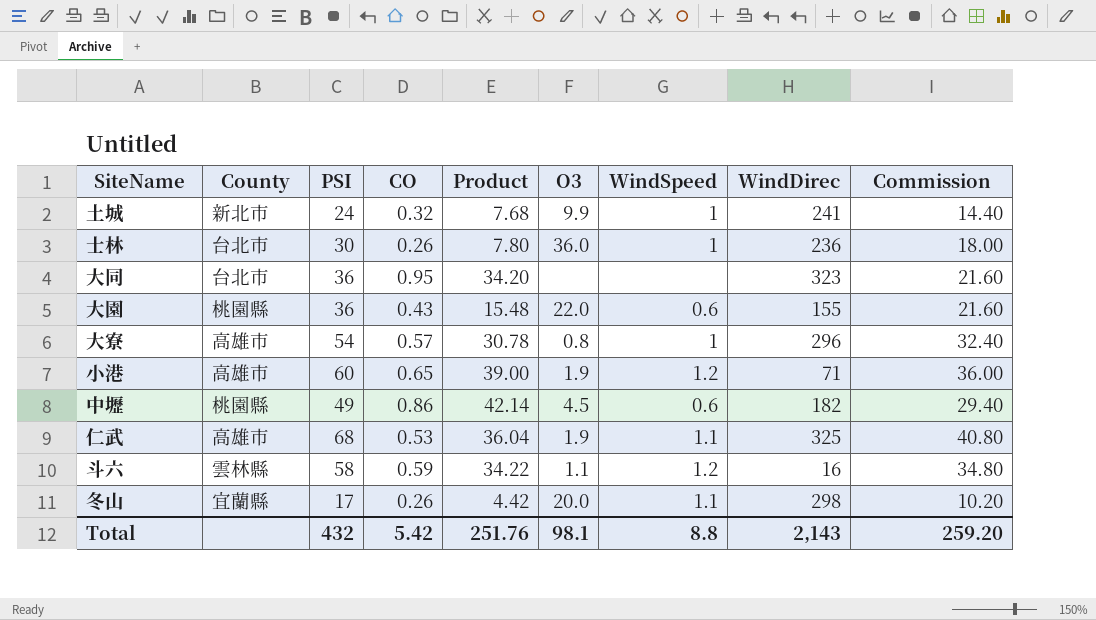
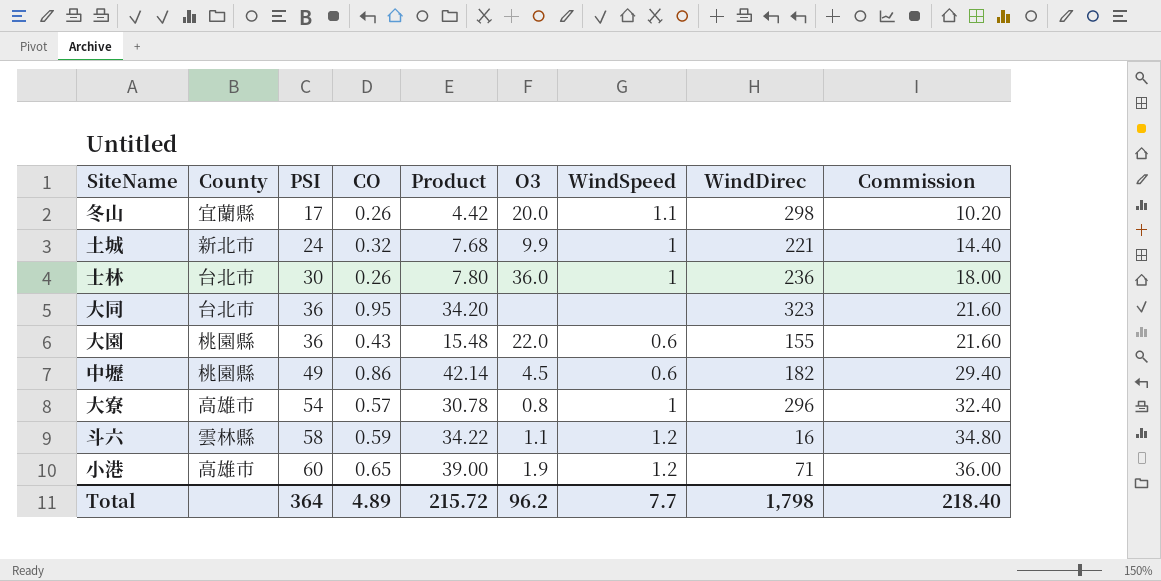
row order: none -> PSI ascending
row 仁武: 高雄市 | 68 | 0.53 | 36.04 | 1.9 | 1.1 | 325 | 40.80 -> none
土城 | WindDirec: 241 -> 221
Total | PSI: 432 -> 364
Total | CO: 5.42 -> 4.89
Total | Product: 251.76 -> 215.72
Total | O3: 98.1 -> 96.2
Total | WindSpeed: 8.8 -> 7.7
Total | WindDirec: 2,143 -> 1,798
Total | Commission: 259.20 -> 218.40

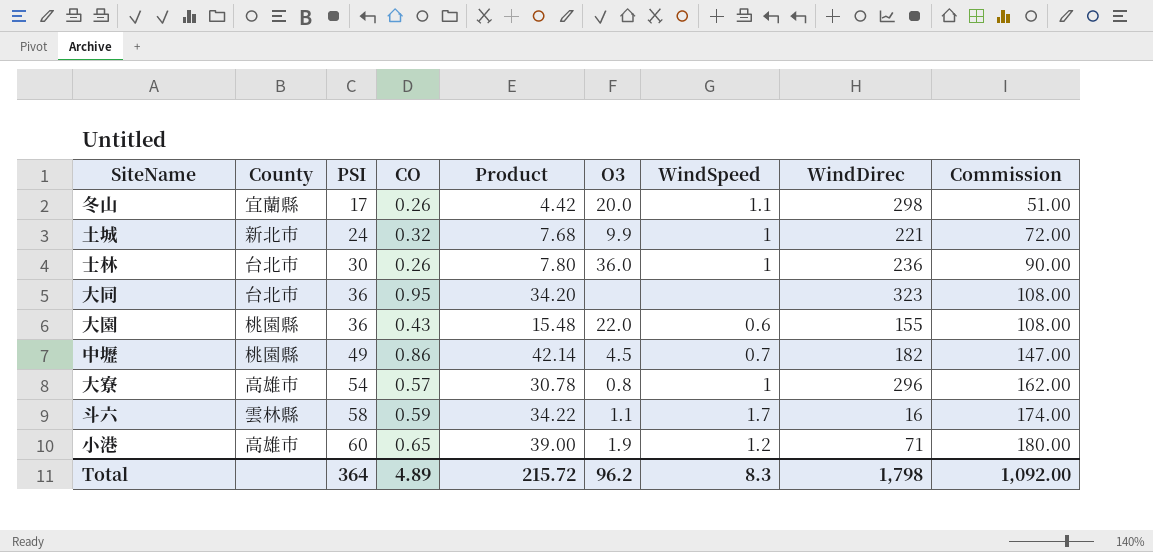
column Commission | formula: [PSI] * 0.6 -> [PSI] * 3
中壢 | WindSpeed: 0.6 -> 0.7
斗六 | WindSpeed: 1.2 -> 1.7
Total | WindSpeed: 7.7 -> 8.3
Total | Commission: 218.40 -> 1,092.00

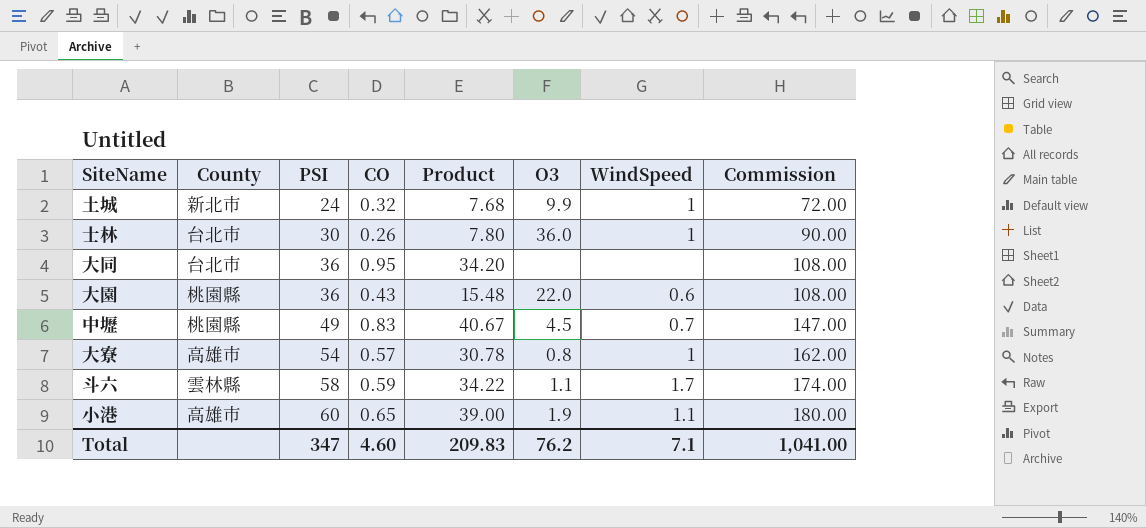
column WindDirec | position: 8 -> none
row 冬山: 宜蘭縣 | 17 | 0.26 | 4.42 | 20.0 | 1.1 | 298 | 51.00 -> none
中壢 | CO: 0.86 -> 0.83
中壢 | Product: 42.14 -> 40.67
小港 | WindSpeed: 1.2 -> 1.1
Total | PSI: 364 -> 347
Total | CO: 4.89 -> 4.60
Total | Product: 215.72 -> 209.83
Total | O3: 96.2 -> 76.2
Total | WindSpeed: 8.3 -> 7.1
Total | Commission: 1,092.00 -> 1,041.00

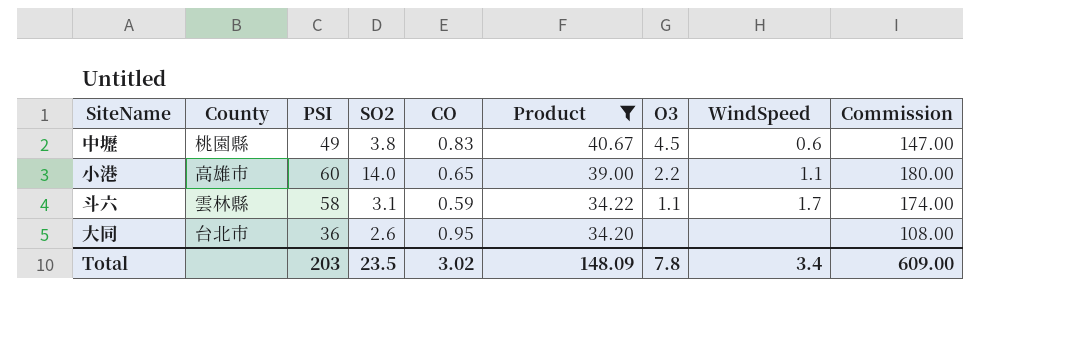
filter: none -> Product >= 34.20
row order: PSI ascending -> Product descending
column SO2 | position: none -> 4
中壢 | WindSpeed: 0.7 -> 0.6
小港 | O3: 1.9 -> 2.2
Total | PSI: 347 -> 203
Total | CO: 4.60 -> 3.02
Total | Product: 209.83 -> 148.09
Total | O3: 76.2 -> 7.8
Total | WindSpeed: 7.1 -> 3.4
Total | Commission: 1,041.00 -> 609.00

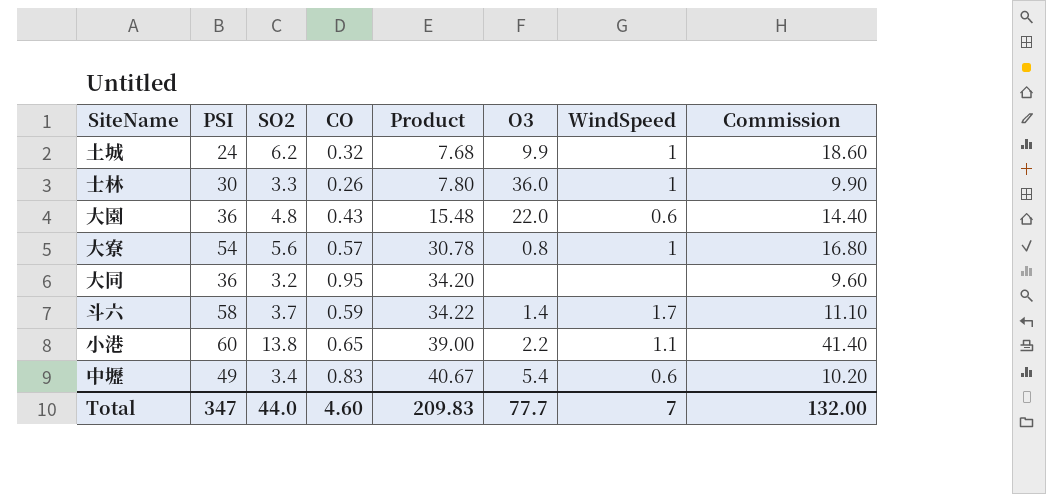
filter: Product >= 34.20 -> none
row order: Product descending -> Product ascending
column County | position: 2 -> none
column Commission | formula: [PSI] * 3 -> [SO2] * 3
大同 | SO2: 2.6 -> 3.2
斗六 | SO2: 3.1 -> 3.7
斗六 | O3: 1.1 -> 1.4
小港 | SO2: 14.0 -> 13.8
中壢 | SO2: 3.8 -> 3.4
中壢 | O3: 4.5 -> 5.4
Total | PSI: 203 -> 347
Total | SO2: 23.5 -> 44.0
Total | CO: 3.02 -> 4.60
Total | Product: 148.09 -> 209.83
Total | O3: 7.8 -> 77.7
Total | WindSpeed: 3.4 -> 7
Total | Commission: 609.00 -> 132.00

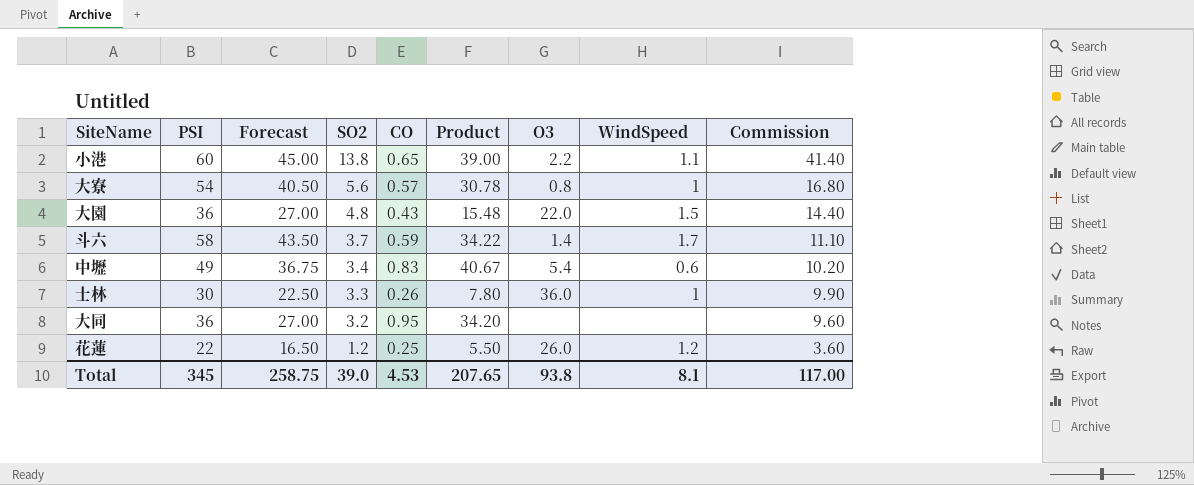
row order: Product ascending -> SO2 descending
column Forecast | formula: none -> [PSI] * 0.75
row 土城: 24 | 6.2 | 0.32 | 7.68 | 9.9 | 1 | 18.60 -> none
大園 | WindSpeed: 0.6 -> 1.5
row 花蓮: none -> 22 | 16.50 | 1.2 | 0.25 | 5.50 | 26.0 | 1.2 | 3.60
Total | PSI: 347 -> 345
Total | SO2: 44.0 -> 39.0
Total | CO: 4.60 -> 4.53
Total | Product: 209.83 -> 207.65
Total | O3: 77.7 -> 93.8
Total | WindSpeed: 7 -> 8.1
Total | Commission: 132.00 -> 117.00

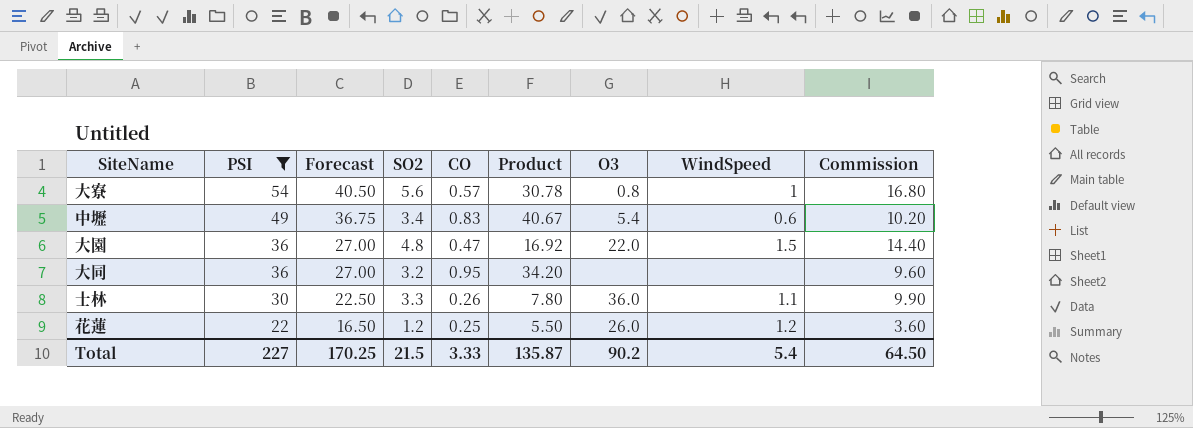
filter: none -> PSI <= 54
row order: SO2 descending -> PSI descending
大園 | CO: 0.43 -> 0.47
大園 | Product: 15.48 -> 16.92
士林 | WindSpeed: 1 -> 1.1
Total | PSI: 345 -> 227
Total | Forecast: 258.75 -> 170.25
Total | SO2: 39.0 -> 21.5
Total | CO: 4.53 -> 3.33
Total | Product: 207.65 -> 135.87
Total | O3: 93.8 -> 90.2
Total | WindSpeed: 8.1 -> 5.4
Total | Commission: 117.00 -> 64.50

